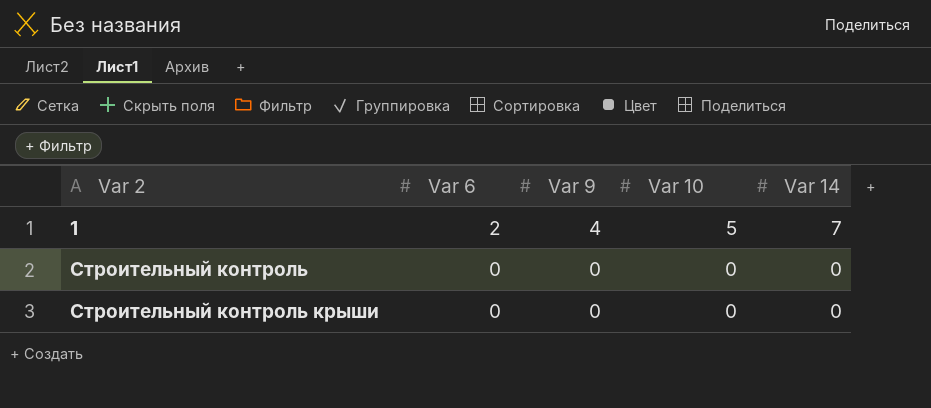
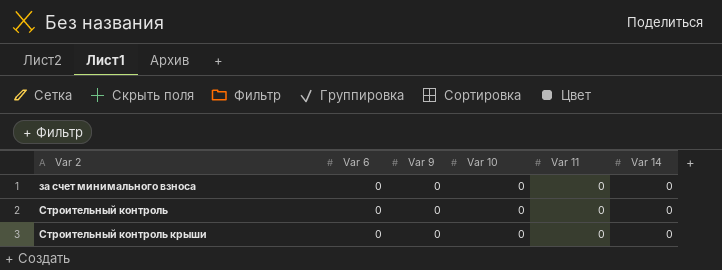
column Var 11 | position: none -> 5
row 1: 2 | 4 | 5 | 7 -> none
row за счет минимального взноса: none -> 0 | 0 | 0 | 0 | 0

